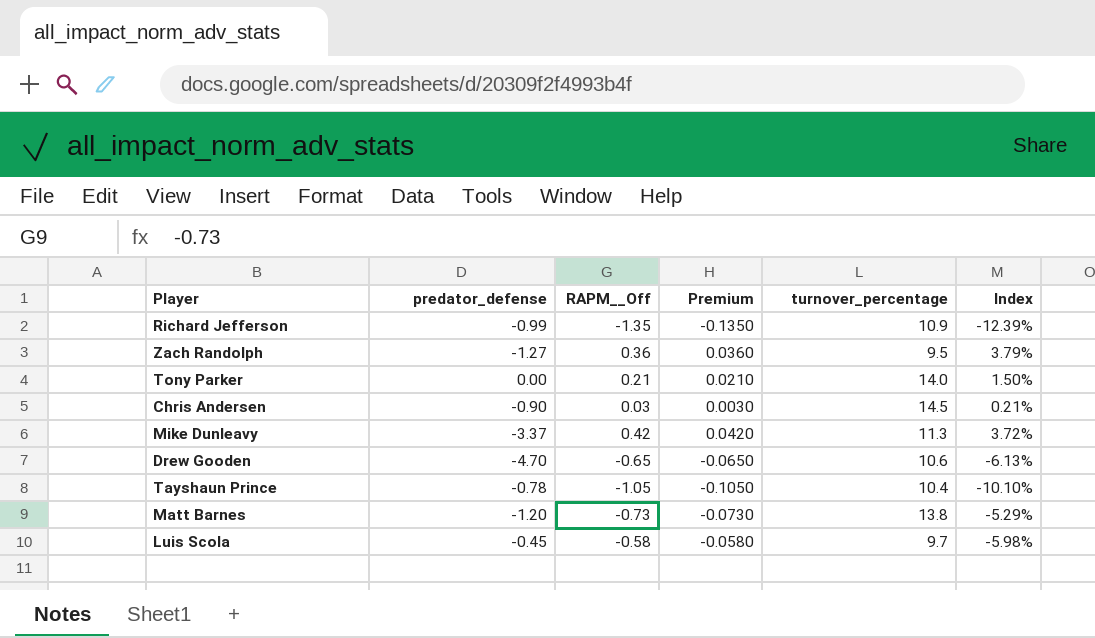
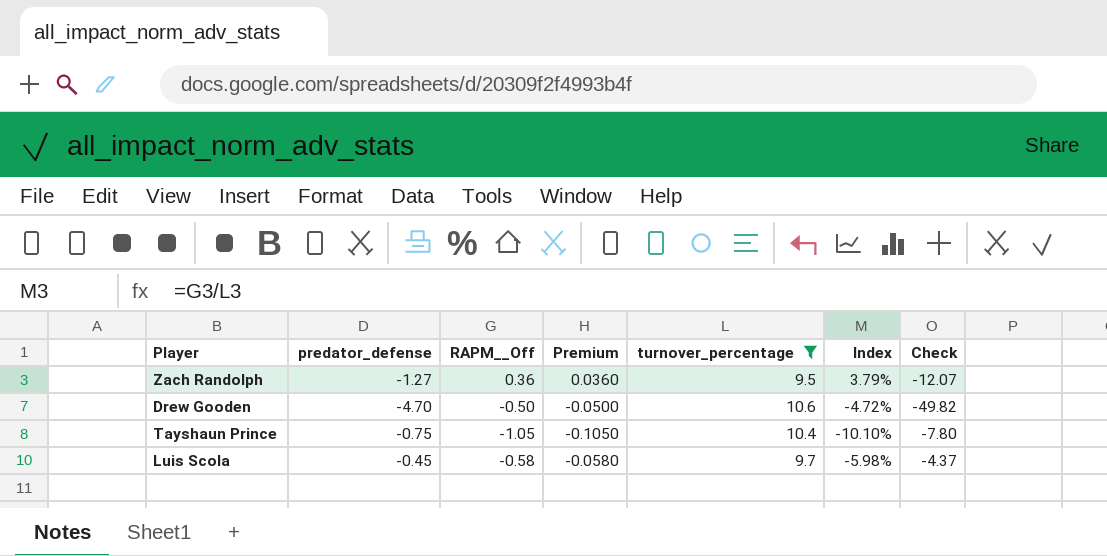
filter: none -> turnover_percentage <= 10.6
column Check | formula: none -> [predator_defense] * [turnover_percentage]
Drew Gooden | RAPM__Off: -0.65 -> -0.50
Drew Gooden | Premium: -0.0650 -> -0.0500
Drew Gooden | Index: -6.13% -> -4.72%
Tayshaun Prince | predator_defense: -0.78 -> -0.75

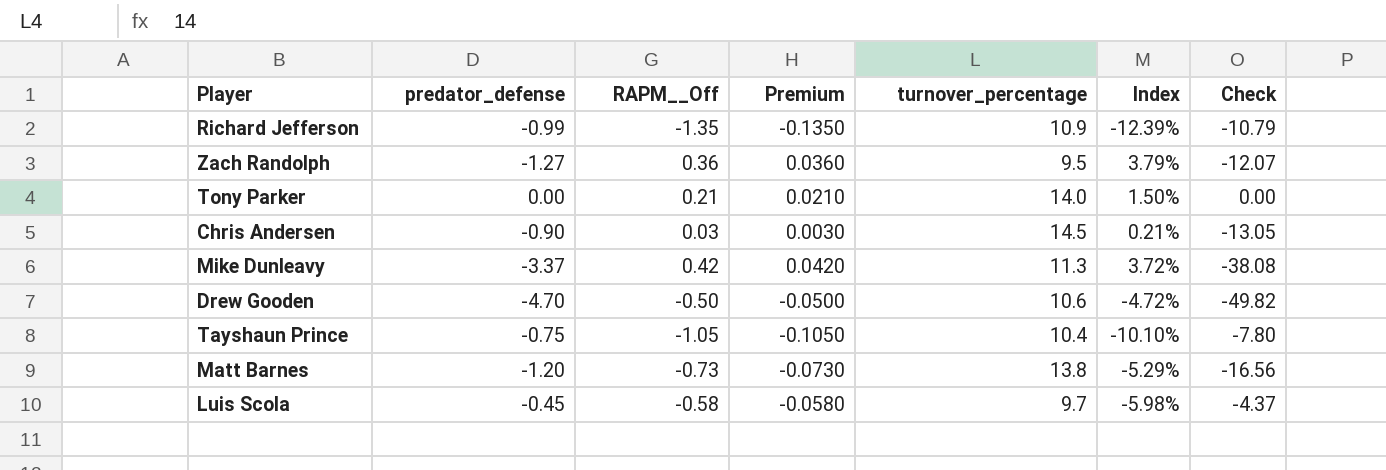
filter: turnover_percentage <= 10.6 -> none

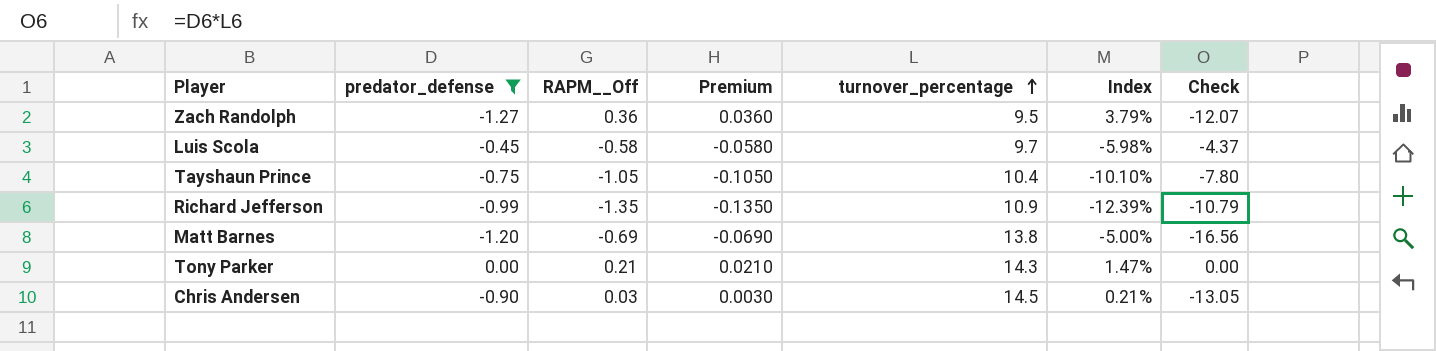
filter: none -> predator_defense >= -1.27
row order: none -> turnover_percentage ascending
Matt Barnes | RAPM__Off: -0.73 -> -0.69
Matt Barnes | Premium: -0.0730 -> -0.0690
Matt Barnes | Index: -5.29% -> -5.00%
Tony Parker | turnover_percentage: 14.0 -> 14.3
Tony Parker | Index: 1.50% -> 1.47%

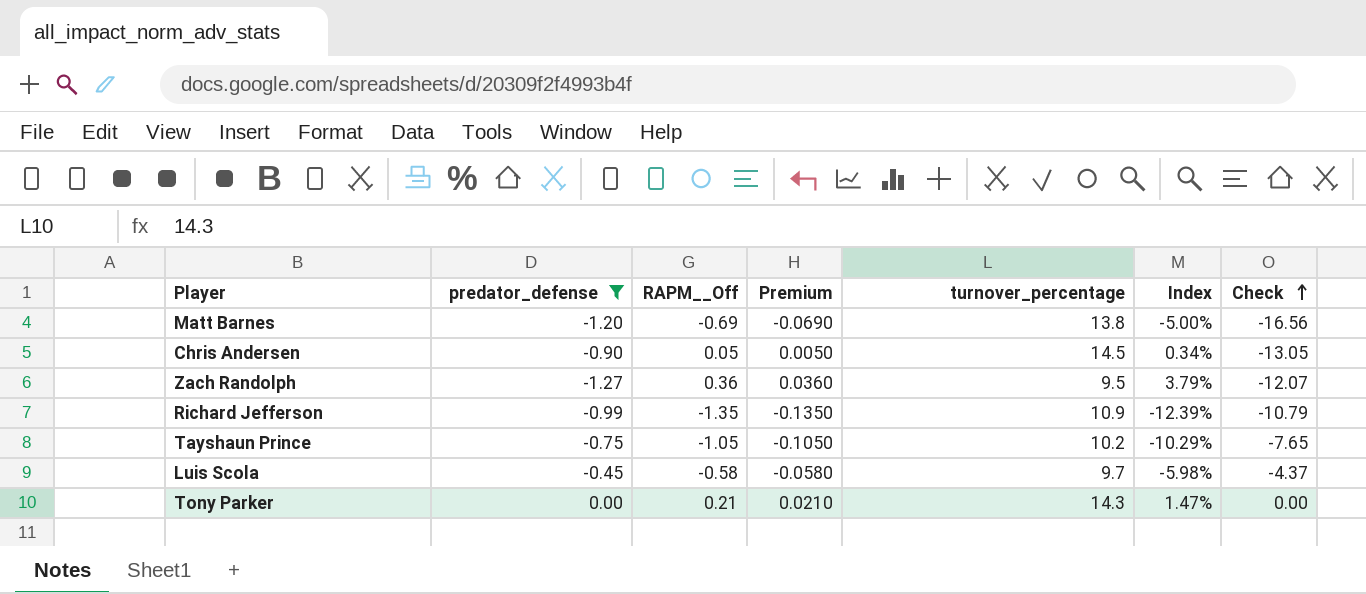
row order: turnover_percentage ascending -> Check ascending
Chris Andersen | RAPM__Off: 0.03 -> 0.05
Chris Andersen | Premium: 0.0030 -> 0.0050
Chris Andersen | Index: 0.21% -> 0.34%
Tayshaun Prince | turnover_percentage: 10.4 -> 10.2
Tayshaun Prince | Index: -10.10% -> -10.29%
Tayshaun Prince | Check: -7.80 -> -7.65

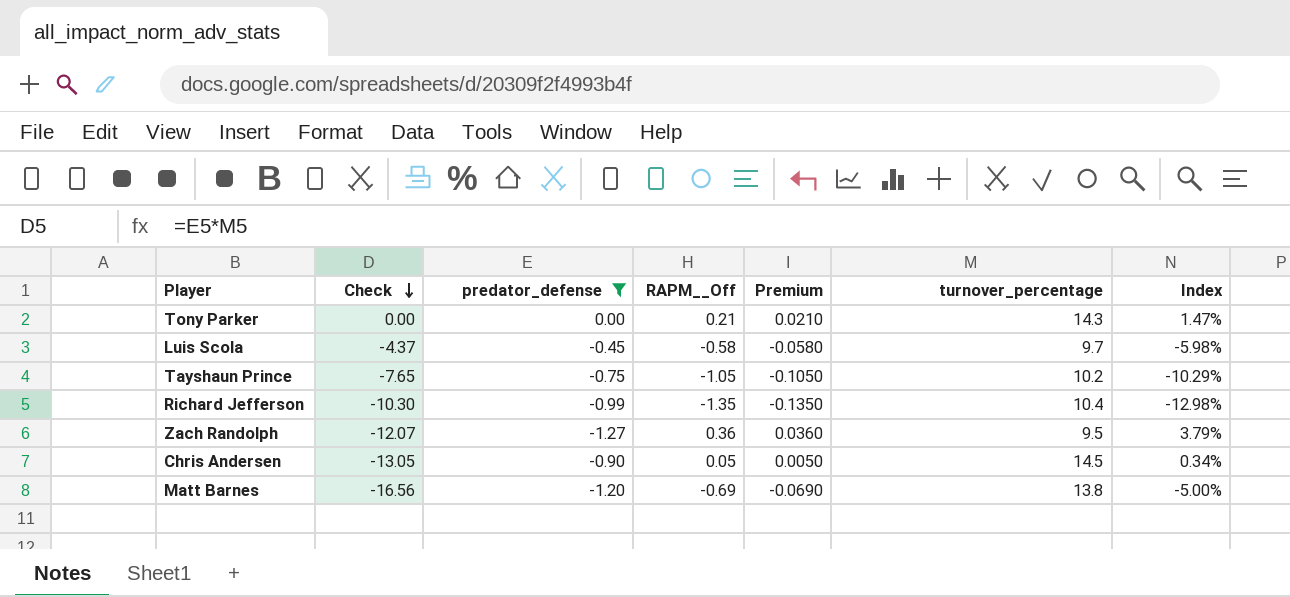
row order: Check ascending -> Check descending
column Check | position: 7 -> 2
Richard Jefferson | Check: -10.79 -> -10.30
Richard Jefferson | turnover_percentage: 10.9 -> 10.4
Richard Jefferson | Index: -12.39% -> -12.98%

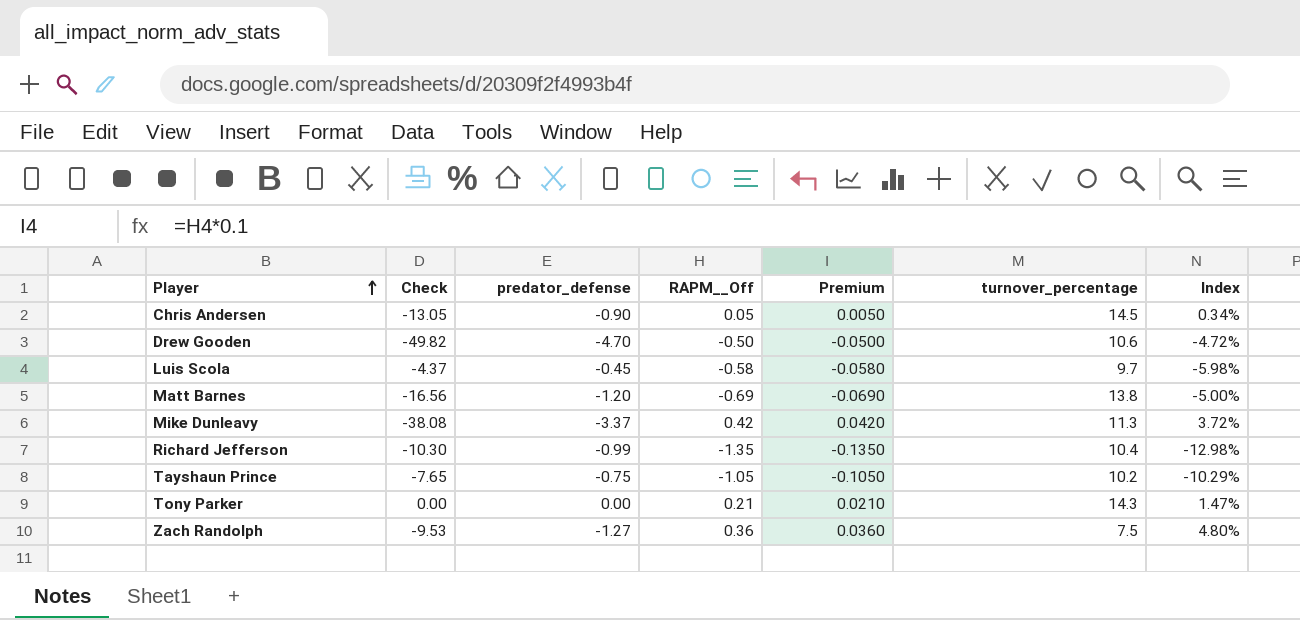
filter: predator_defense >= -1.27 -> none
row order: Check descending -> Player ascending
Zach Randolph | Check: -12.07 -> -9.53
Zach Randolph | turnover_percentage: 9.5 -> 7.5
Zach Randolph | Index: 3.79% -> 4.80%

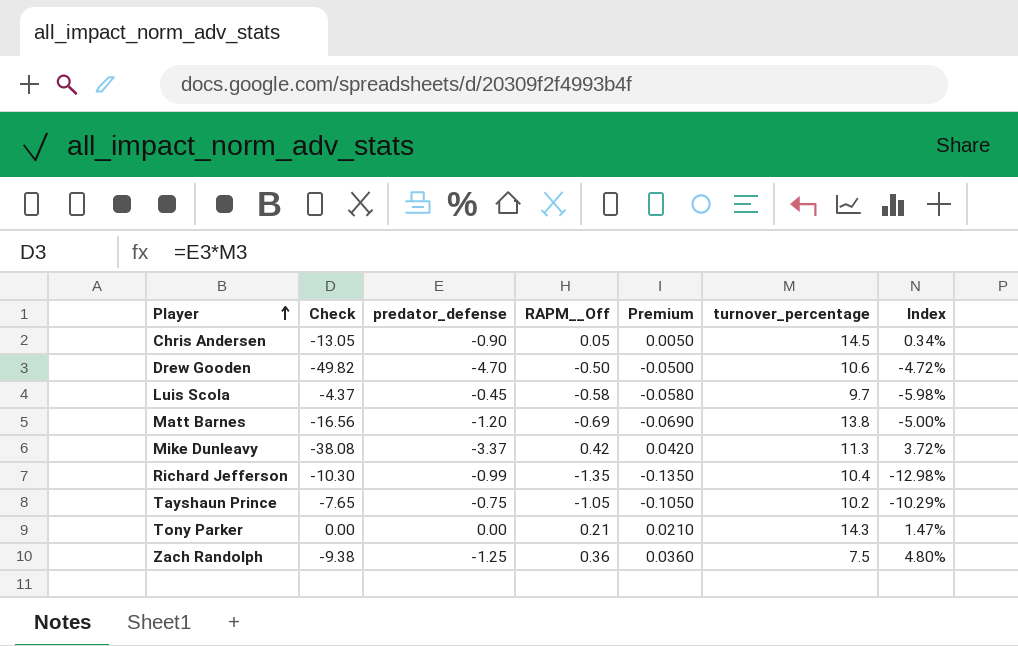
Zach Randolph | Check: -9.53 -> -9.38
Zach Randolph | predator_defense: -1.27 -> -1.25

